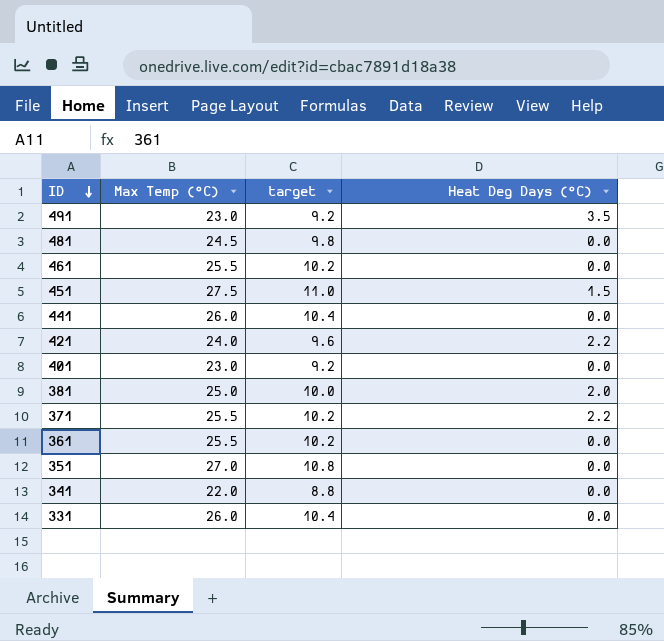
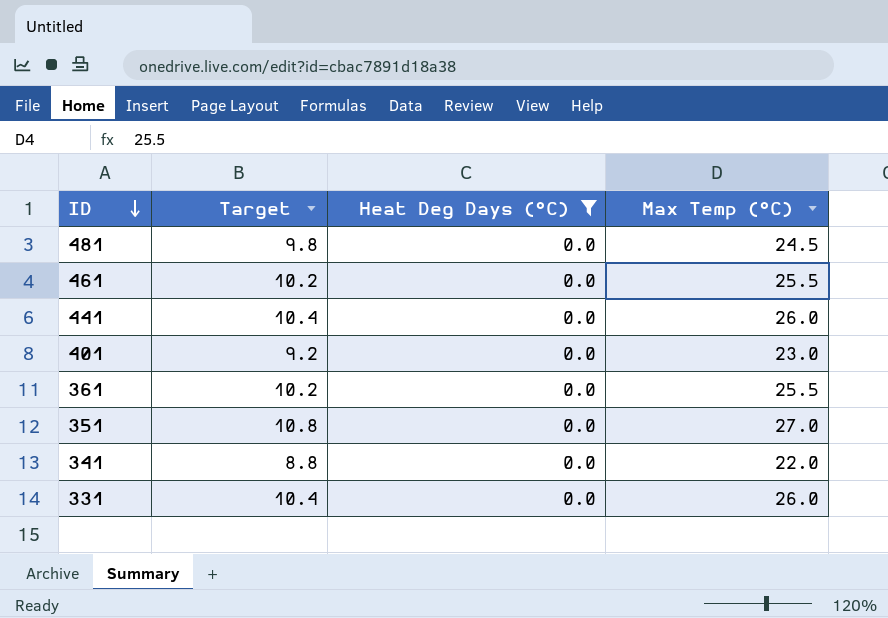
filter: none -> Heat Deg Days (°C) = 0.0
column name: target -> Target
column Max Temp (°C) | position: 2 -> 4

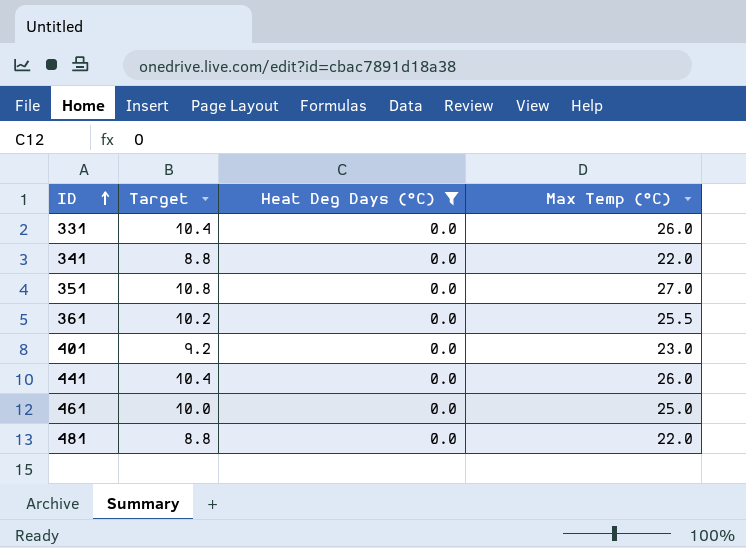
row order: ID descending -> ID ascending
461 | Target: 10.2 -> 10.0
461 | Max Temp (°C): 25.5 -> 25.0
481 | Target: 9.8 -> 8.8
481 | Max Temp (°C): 24.5 -> 22.0

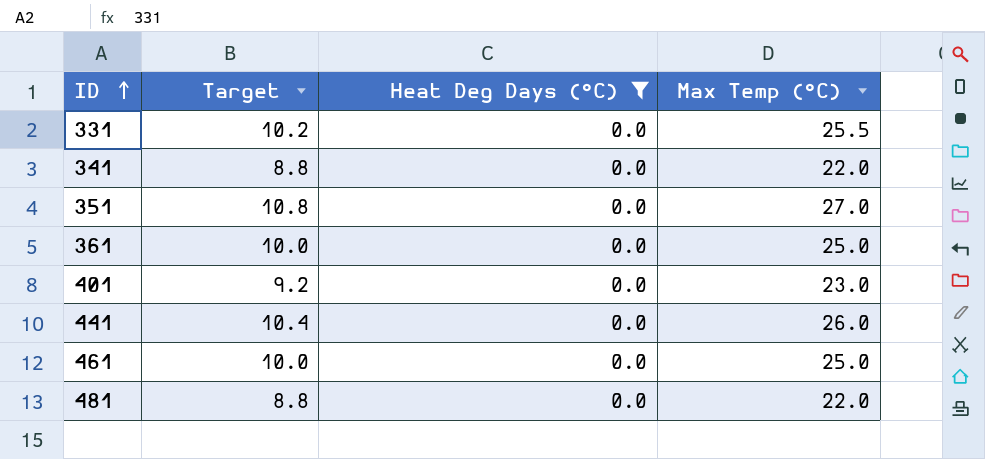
331 | Target: 10.4 -> 10.2
331 | Max Temp (°C): 26.0 -> 25.5
361 | Target: 10.2 -> 10.0
361 | Max Temp (°C): 25.5 -> 25.0

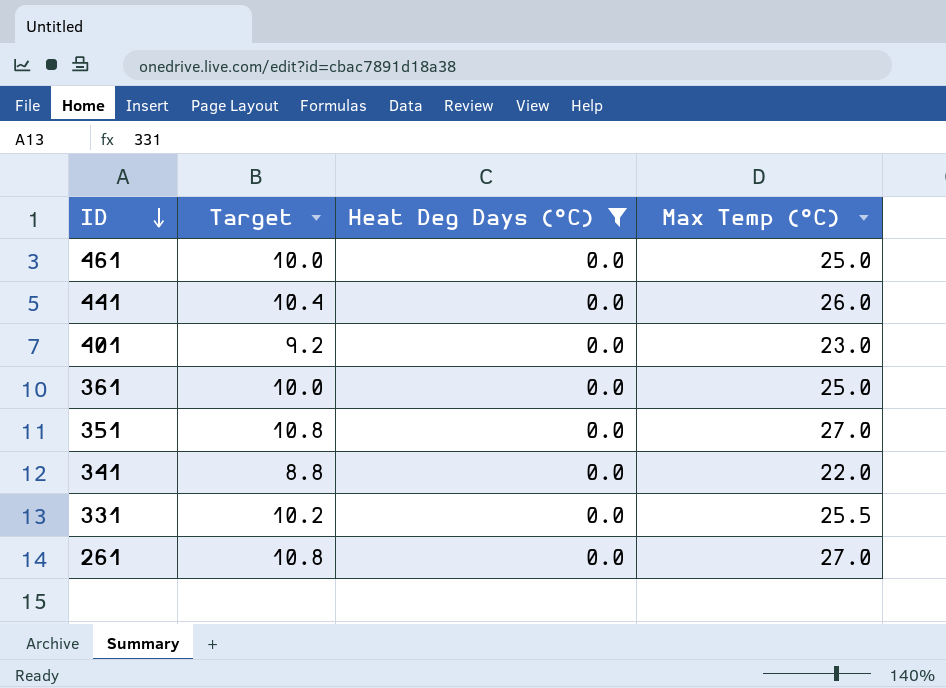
row order: ID ascending -> ID descending
row 481: 8.8 | 0.0 | 22.0 -> none
row 261: none -> 10.8 | 0.0 | 27.0

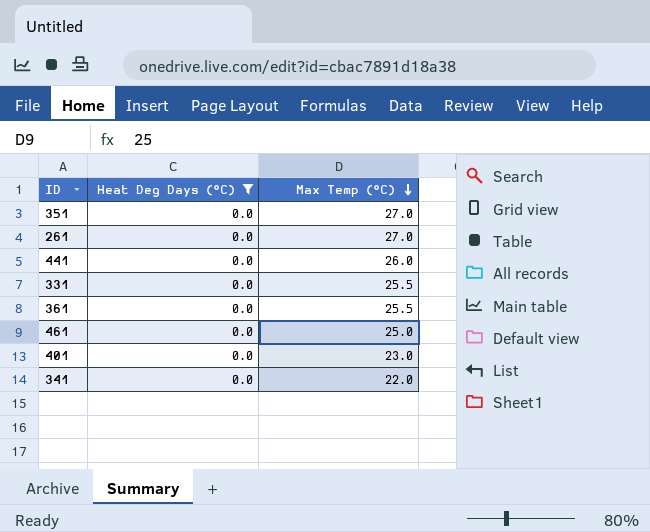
row order: ID descending -> Max Temp (°C) descending
column Target | formula: [Max Temp (°C)] * 0.4 -> none
361 | Max Temp (°C): 25.0 -> 25.5

